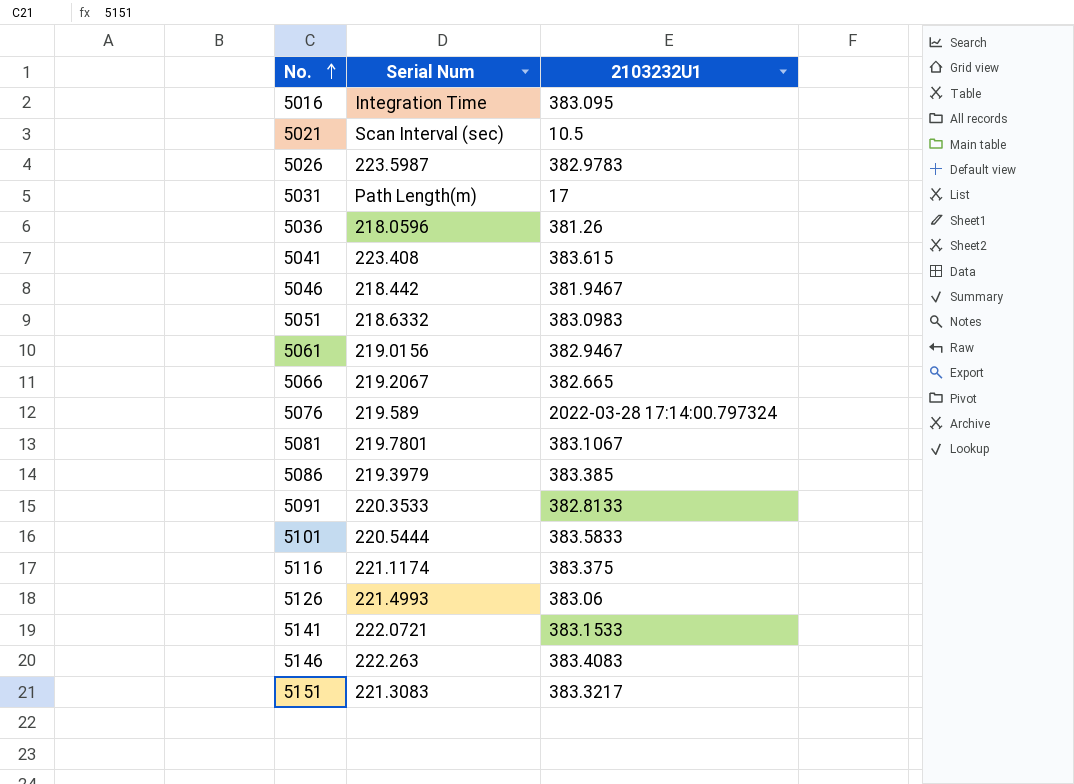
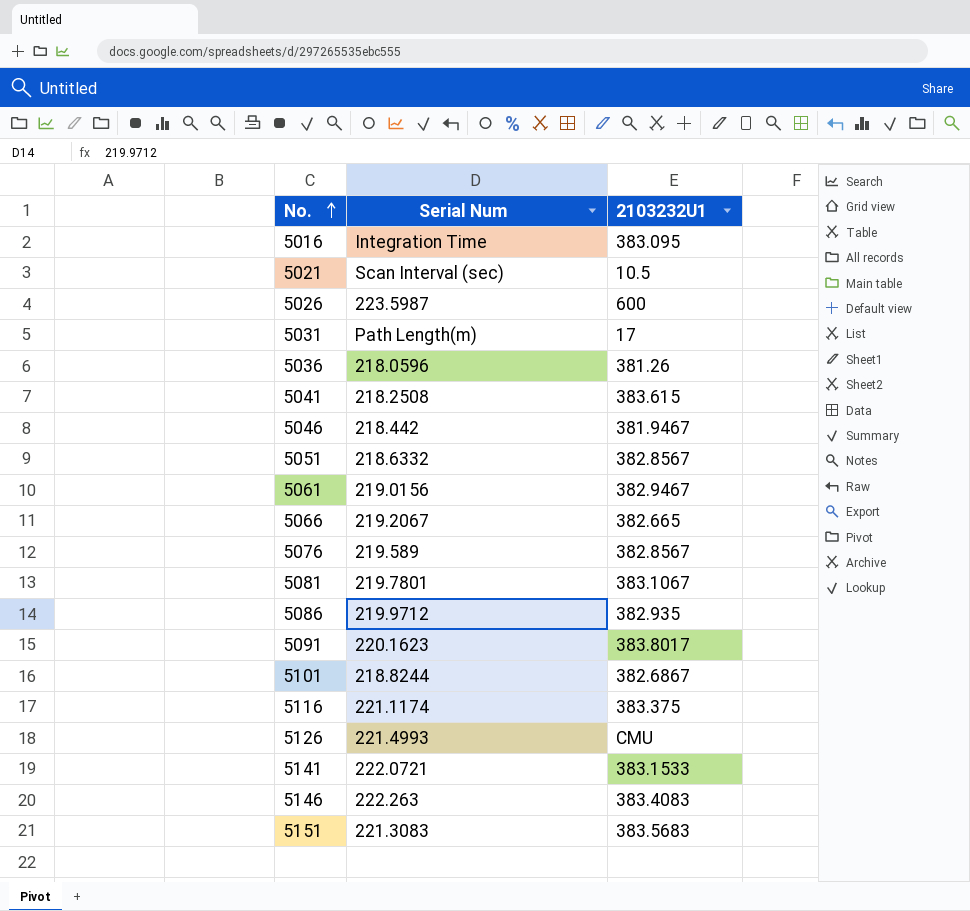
5026 | 2103232U1: 382.9783 -> 600
5041 | Serial Num: 223.408 -> 218.2508
5051 | 2103232U1: 383.0983 -> 382.8567
5076 | 2103232U1: 2022-03-28 17:14:00.797324 -> 382.8567
5086 | Serial Num: 219.3979 -> 219.9712
5086 | 2103232U1: 383.385 -> 382.935
5091 | Serial Num: 220.3533 -> 220.1623
5091 | 2103232U1: 382.8133 -> 383.8017
5101 | Serial Num: 220.5444 -> 218.8244
5101 | 2103232U1: 383.5833 -> 382.6867
5126 | 2103232U1: 383.06 -> CMU
5151 | 2103232U1: 383.3217 -> 383.5683

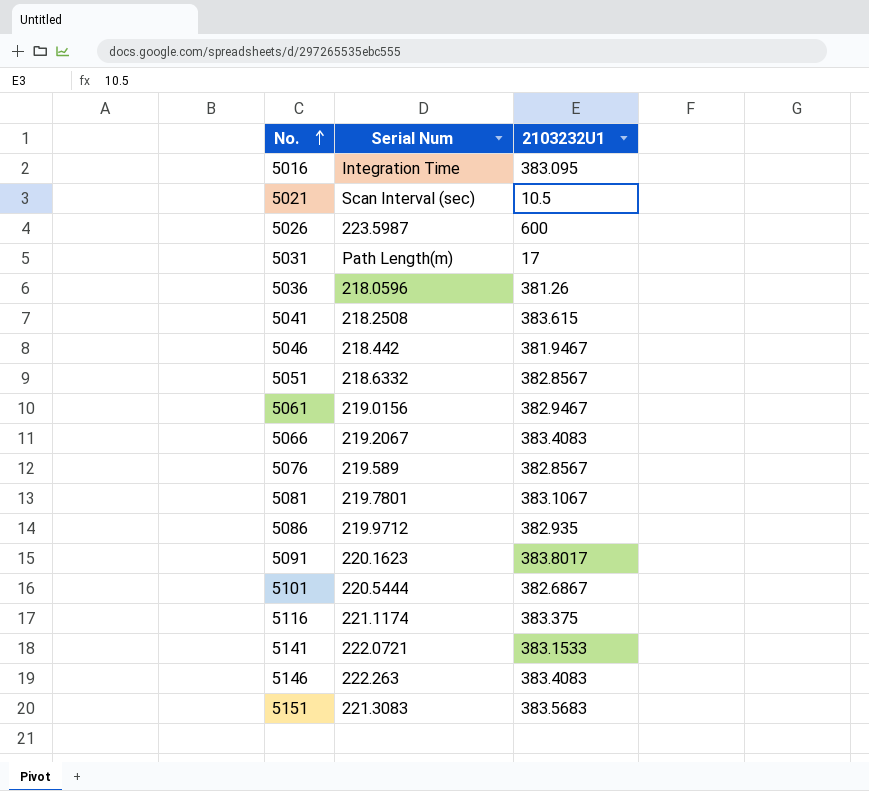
row 5126: 221.4993 | CMU -> none
5066 | 2103232U1: 382.665 -> 383.4083
5101 | Serial Num: 218.8244 -> 220.5444

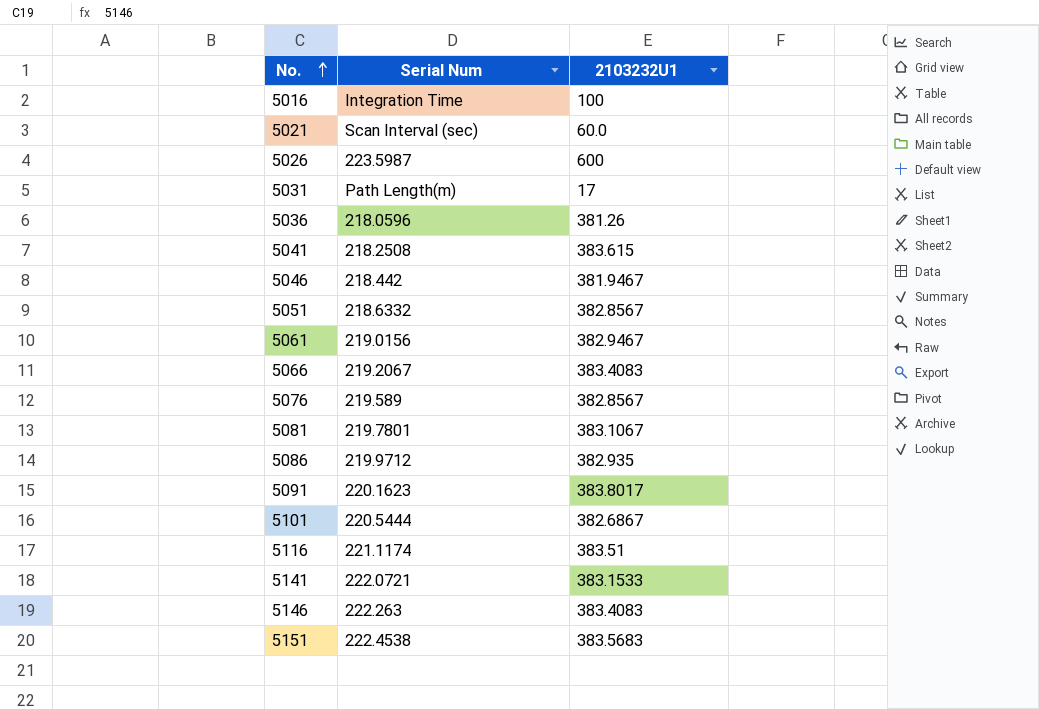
5016 | 2103232U1: 383.095 -> 100
5021 | 2103232U1: 10.5 -> 60.0
5116 | 2103232U1: 383.375 -> 383.51
5151 | Serial Num: 221.3083 -> 222.4538

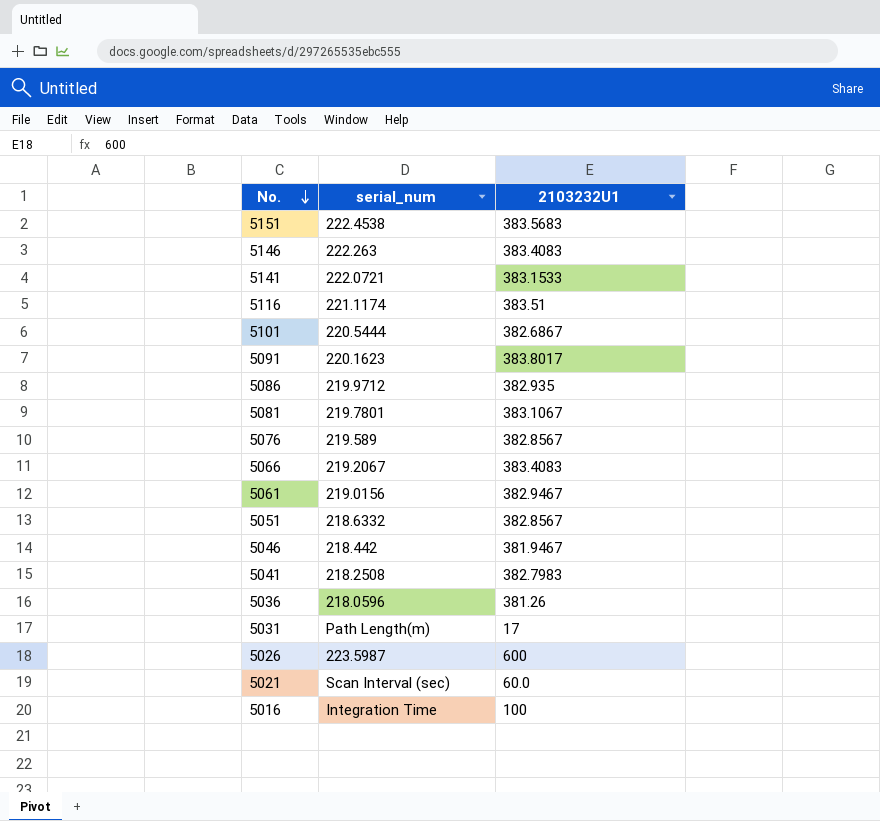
row order: No. ascending -> No. descending
column name: Serial Num -> serial_num
5041 | 2103232U1: 383.615 -> 382.7983

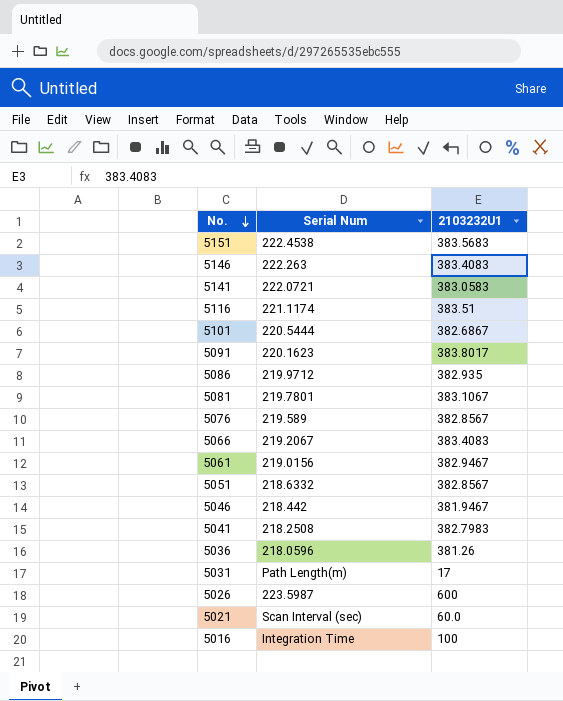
column name: serial_num -> Serial Num
5141 | 2103232U1: 383.1533 -> 383.0583

